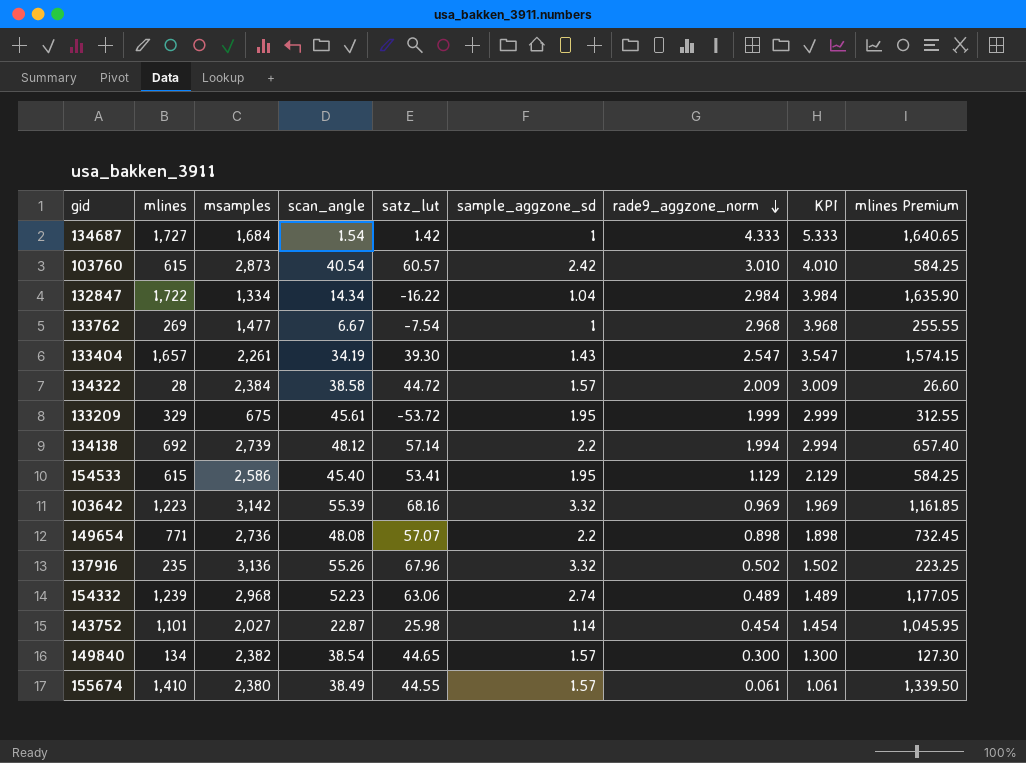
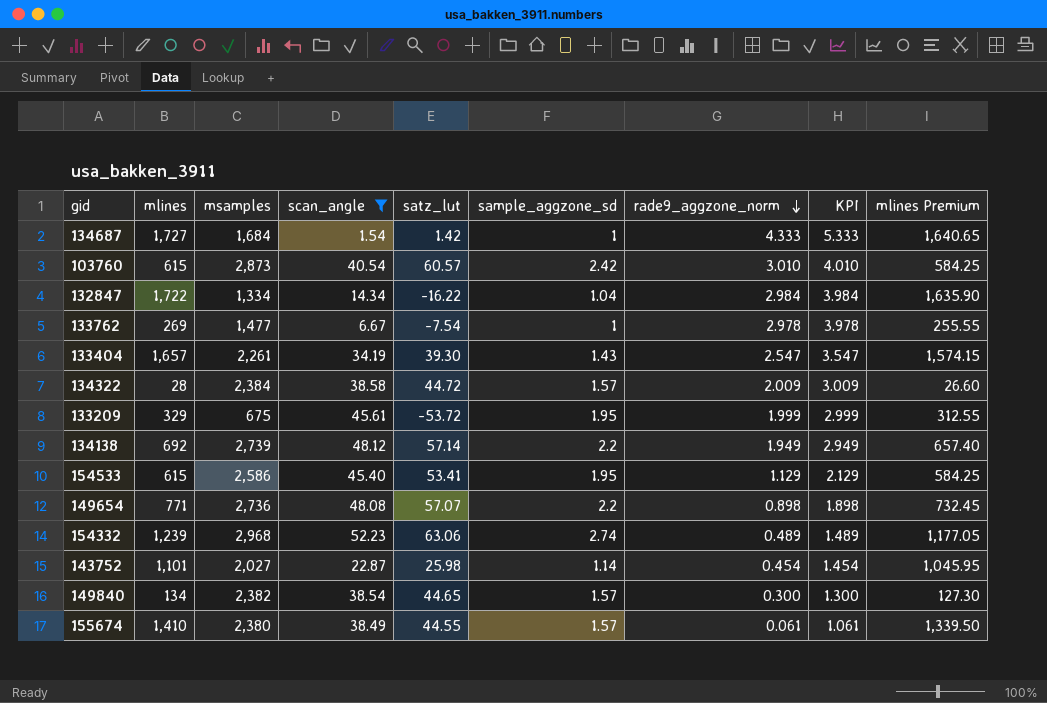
filter: none -> scan_angle <= 52.23
133762 | rade9_aggzone_norm: 2.968 -> 2.978
133762 | KPI: 3.968 -> 3.978
134138 | rade9_aggzone_norm: 1.994 -> 1.949
134138 | KPI: 2.994 -> 2.949

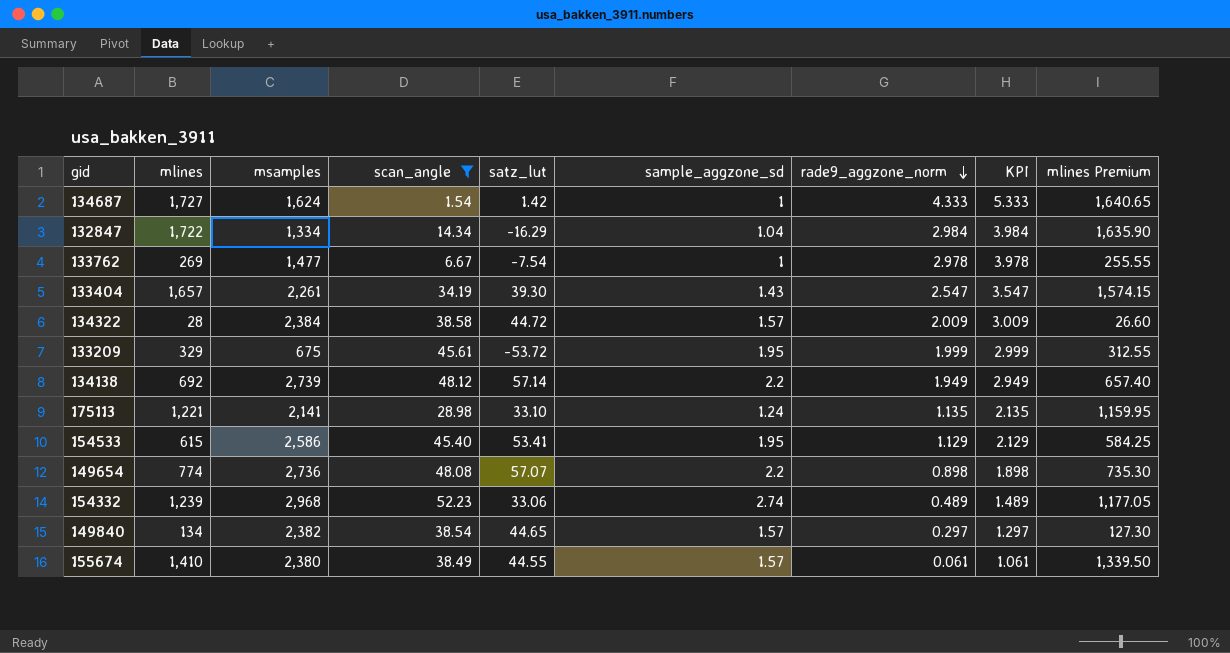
row 103760: 615 | 2,873 | 40.54 | 60.57 | 2.42 | 3.010 | 4.010 | 584.25 -> none
row 143752: 1,101 | 2,027 | 22.87 | 25.98 | 1.14 | 0.454 | 1.454 | 1,045.95 -> none
134687 | msamples: 1,684 -> 1,624
132847 | satz_lut: -16.22 -> -16.29
row 175113: none -> 1,221 | 2,141 | 28.98 | 33.10 | 1.24 | 1.135 | 2.135 | 1,159.95
149654 | mlines: 771 -> 774
149654 | mlines Premium: 732.45 -> 735.30
154332 | satz_lut: 63.06 -> 33.06
149840 | rade9_aggzone_norm: 0.300 -> 0.297
149840 | KPI: 1.300 -> 1.297

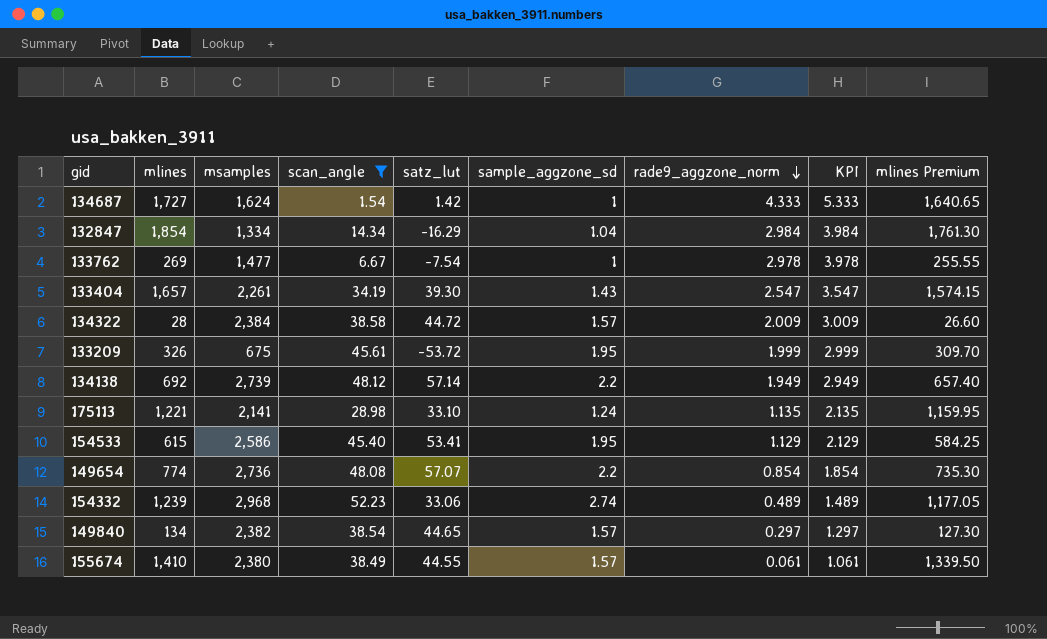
132847 | mlines: 1,722 -> 1,854
132847 | mlines Premium: 1,635.90 -> 1,761.30
133209 | mlines: 329 -> 326
133209 | mlines Premium: 312.55 -> 309.70
149654 | rade9_aggzone_norm: 0.898 -> 0.854
149654 | KPI: 1.898 -> 1.854

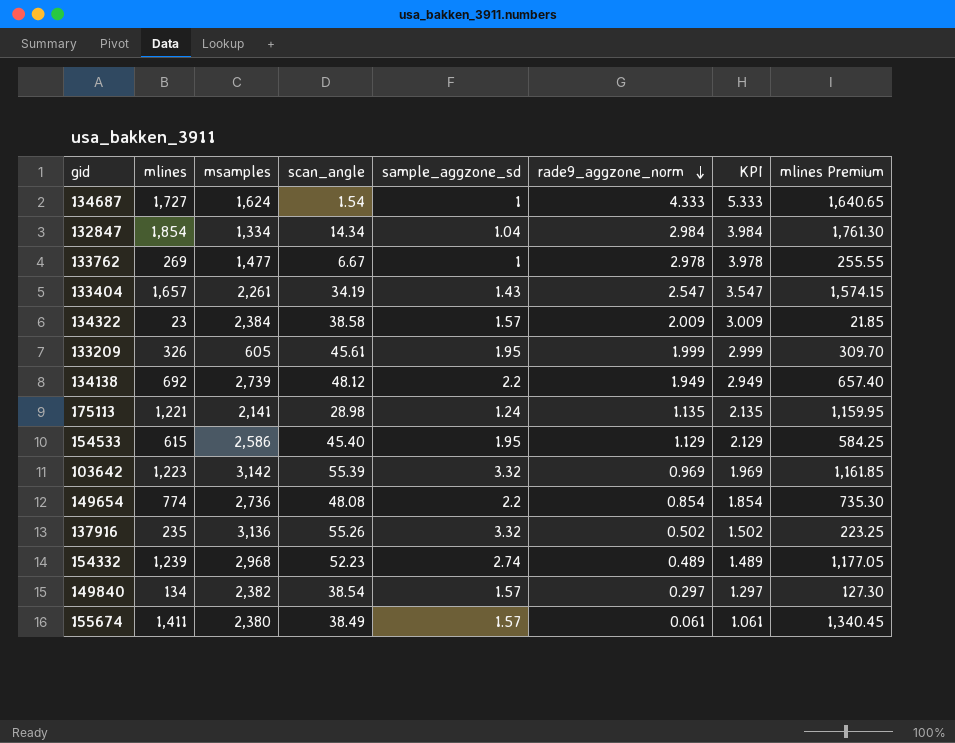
filter: scan_angle <= 52.23 -> none
column satz_lut | position: 5 -> none
134322 | mlines: 28 -> 23
134322 | mlines Premium: 26.60 -> 21.85
133209 | msamples: 675 -> 605
155674 | mlines: 1,410 -> 1,411
155674 | mlines Premium: 1,339.50 -> 1,340.45

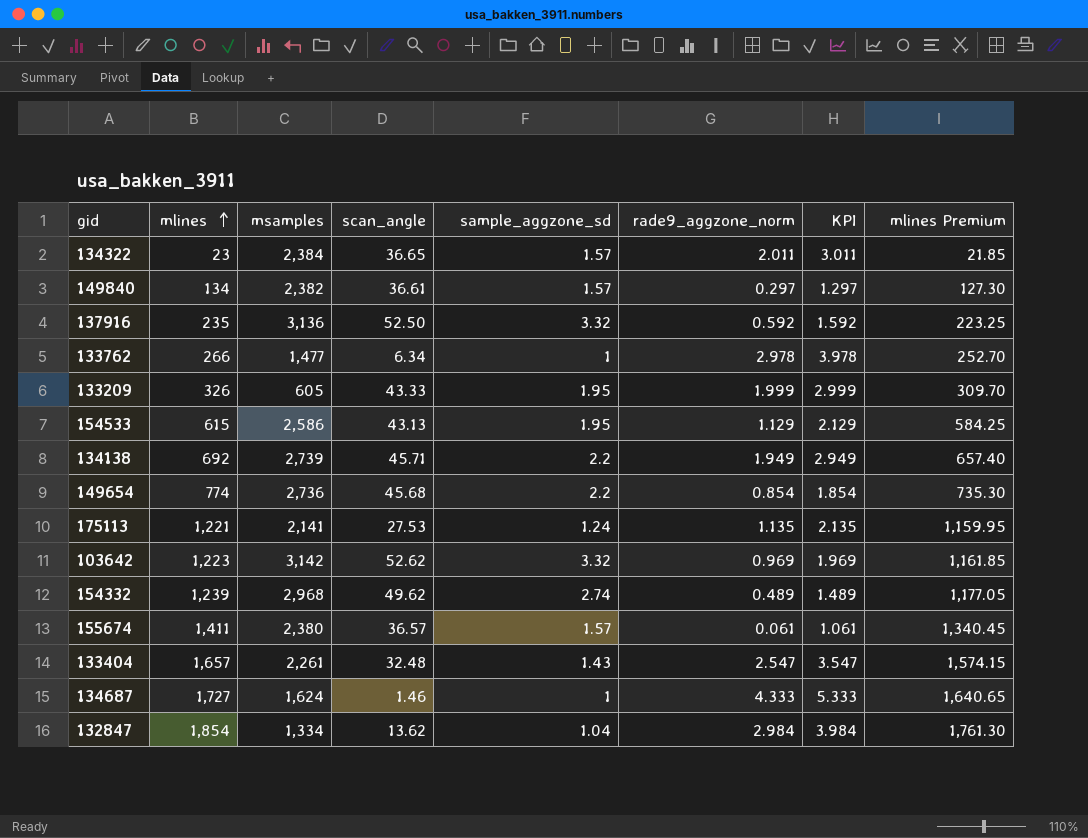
row order: rade9_aggzone_norm descending -> mlines ascending
134322 | scan_angle: 38.58 -> 36.65
134322 | rade9_aggzone_norm: 2.009 -> 2.011
134322 | KPI: 3.009 -> 3.011
149840 | scan_angle: 38.54 -> 36.61
137916 | scan_angle: 55.26 -> 52.50
137916 | rade9_aggzone_norm: 0.502 -> 0.592
137916 | KPI: 1.502 -> 1.592
133762 | mlines: 269 -> 266
133762 | scan_angle: 6.67 -> 6.34
133762 | mlines Premium: 255.55 -> 252.70
133209 | scan_angle: 45.61 -> 43.33
154533 | scan_angle: 45.40 -> 43.13
134138 | scan_angle: 48.12 -> 45.71
149654 | scan_angle: 48.08 -> 45.68
175113 | scan_angle: 28.98 -> 27.53
103642 | scan_angle: 55.39 -> 52.62
154332 | scan_angle: 52.23 -> 49.62
155674 | scan_angle: 38.49 -> 36.57
133404 | scan_angle: 34.19 -> 32.48
134687 | scan_angle: 1.54 -> 1.46
132847 | scan_angle: 14.34 -> 13.62

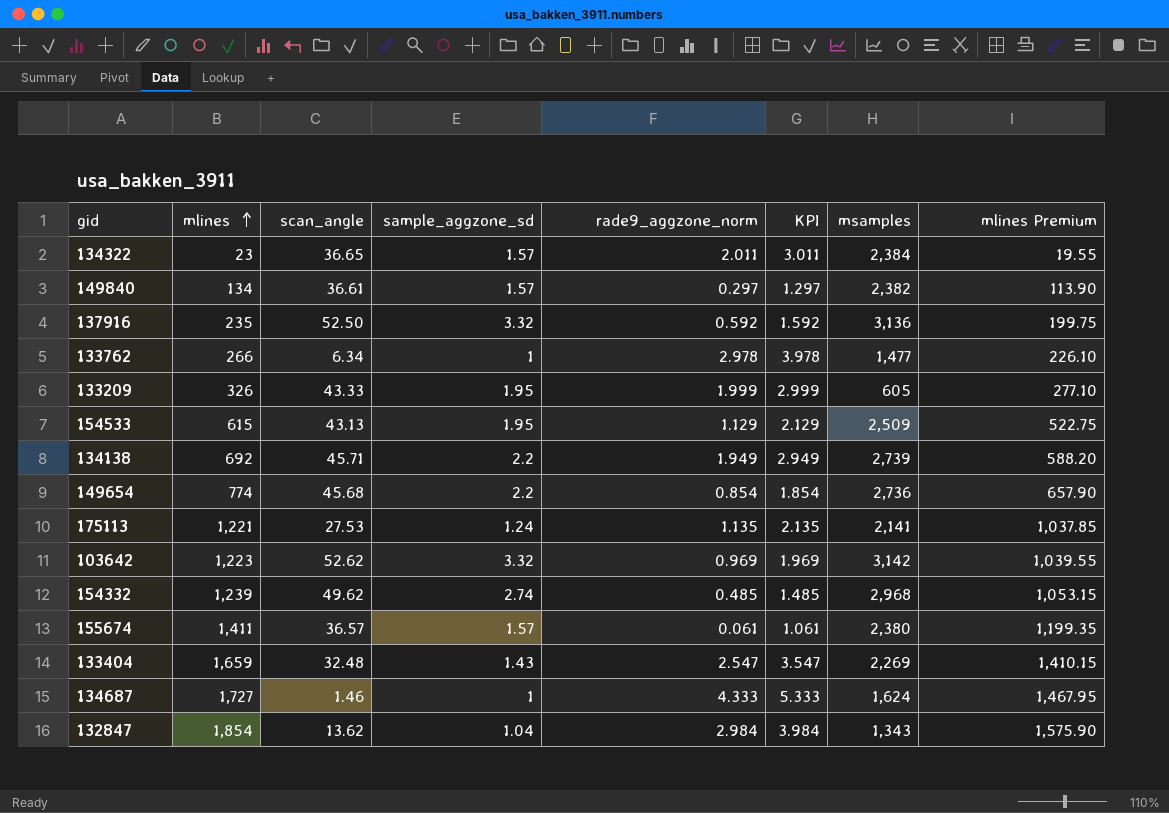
column msamples | position: 3 -> 7
column mlines Premium | formula: [mlines] * 0.95 -> [mlines] * 0.85
154533 | msamples: 2,586 -> 2,509
154332 | rade9_aggzone_norm: 0.489 -> 0.485
154332 | KPI: 1.489 -> 1.485
133404 | mlines: 1,657 -> 1,659
133404 | msamples: 2,261 -> 2,269
132847 | msamples: 1,334 -> 1,343

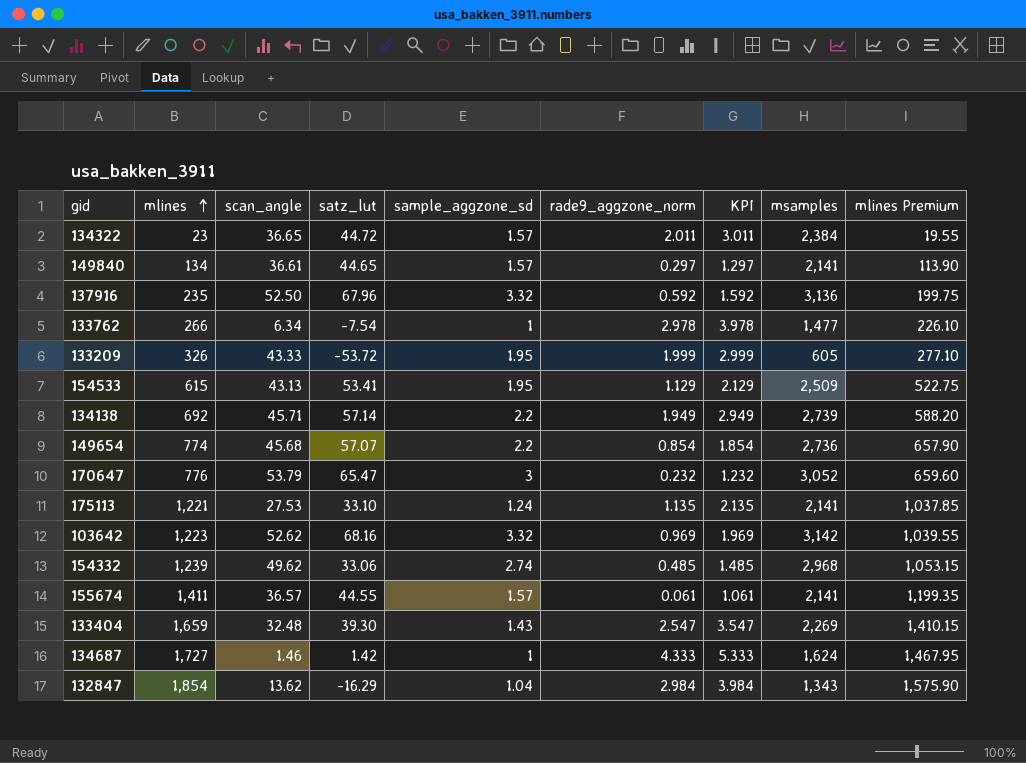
column satz_lut | position: none -> 4
149840 | msamples: 2,382 -> 2,141
row 170647: none -> 776 | 53.79 | 65.47 | 3 | 0.232 | 1.232 | 3,052 | 659.60
155674 | msamples: 2,380 -> 2,141

